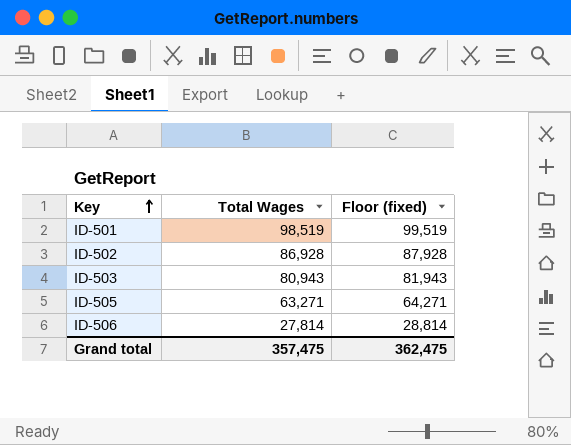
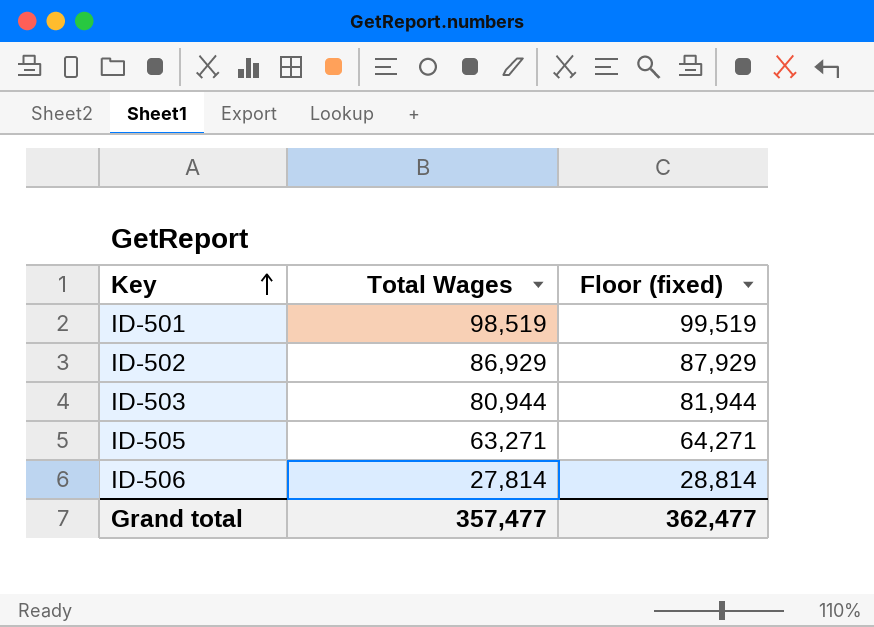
ID-502 | Total Wages: 86,928 -> 86,929
ID-502 | Floor (fixed): 87,928 -> 87,929
ID-503 | Total Wages: 80,943 -> 80,944
ID-503 | Floor (fixed): 81,943 -> 81,944
Grand total | Total Wages: 357,475 -> 357,477
Grand total | Floor (fixed): 362,475 -> 362,477

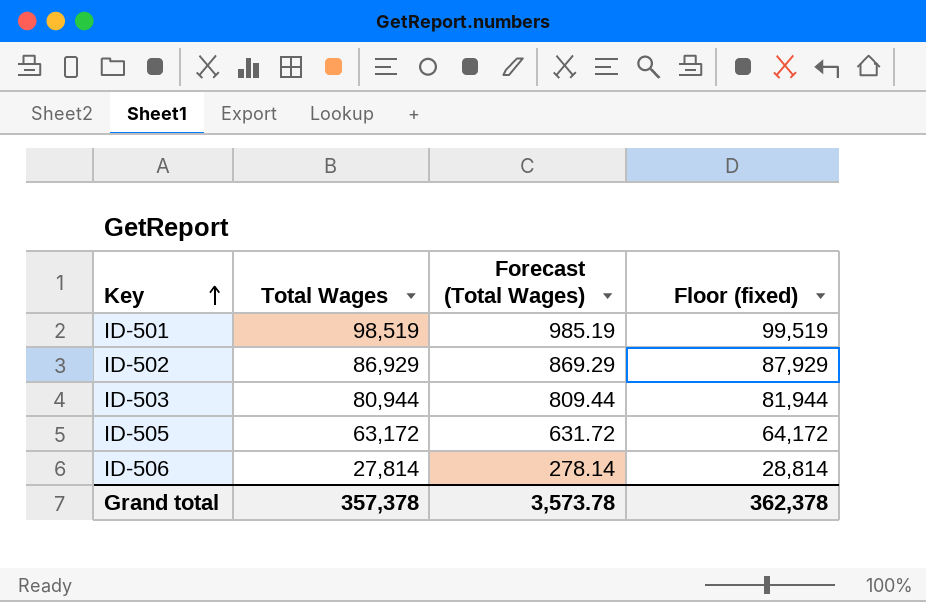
column Forecast (Total Wages) | formula: none -> [Total Wages] * 0.01
ID-505 | Total Wages: 63,271 -> 63,172
ID-505 | Floor (fixed): 64,271 -> 64,172
Grand total | Total Wages: 357,477 -> 357,378
Grand total | Floor (fixed): 362,477 -> 362,378

